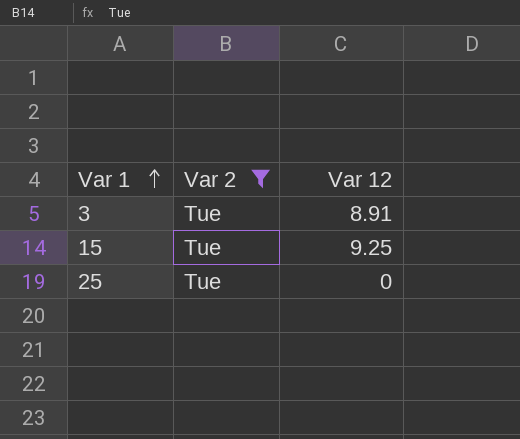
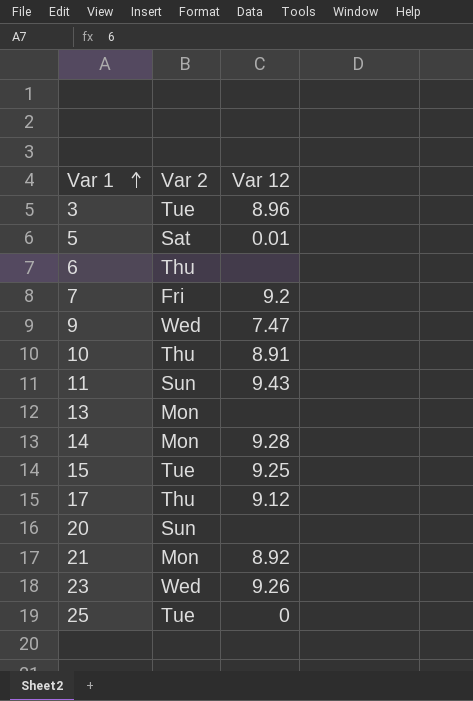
filter: Var 2 = Tue -> none
3 | Var 12: 8.91 -> 8.96

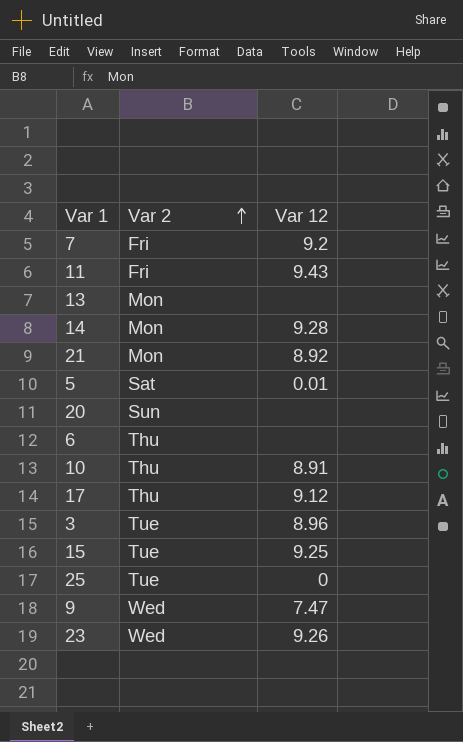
row order: Var 1 ascending -> Var 2 ascending
11 | Var 2: Sun -> Fri

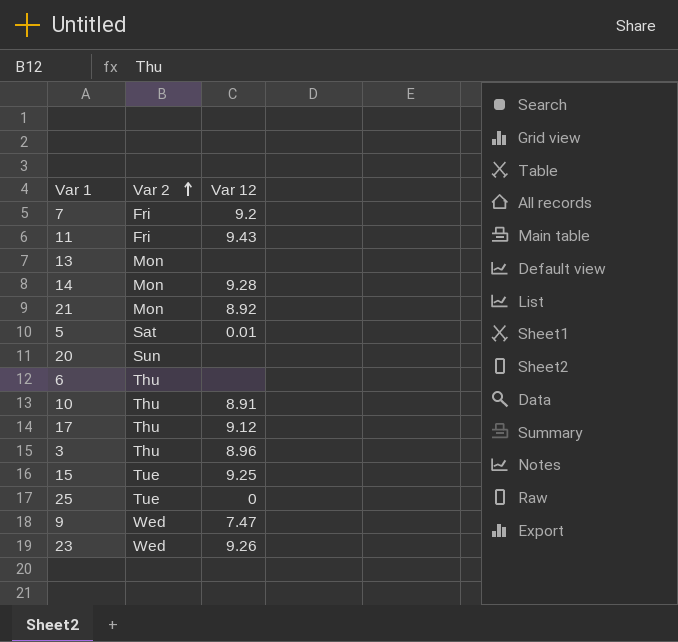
3 | Var 2: Tue -> Thu

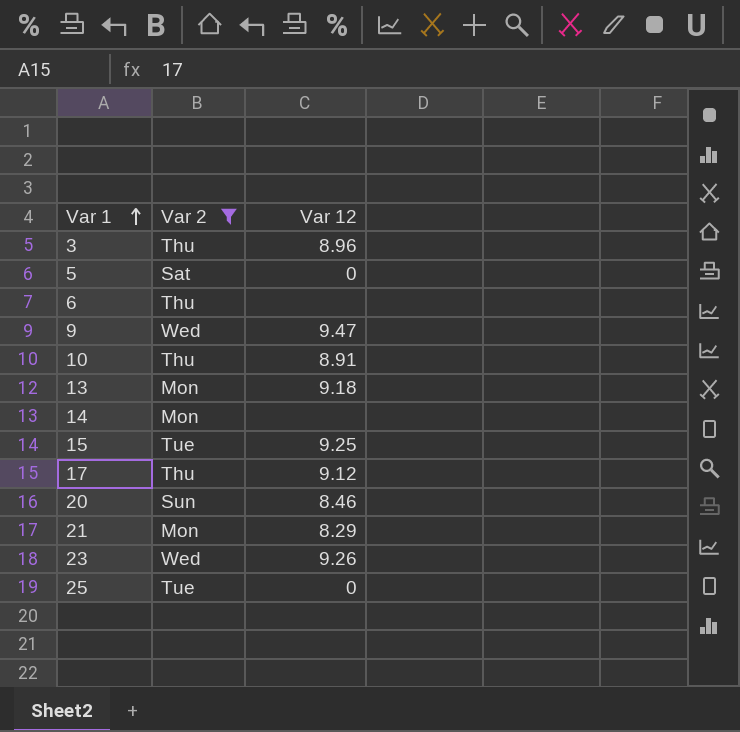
filter: none -> Var 2 != Fri
row order: Var 2 ascending -> Var 1 ascending
5 | Var 12: 0.01 -> 0
9 | Var 12: 7.47 -> 9.47
13 | Var 12: none -> 9.18
14 | Var 12: 9.28 -> none
20 | Var 12: none -> 8.46
21 | Var 12: 8.92 -> 8.29

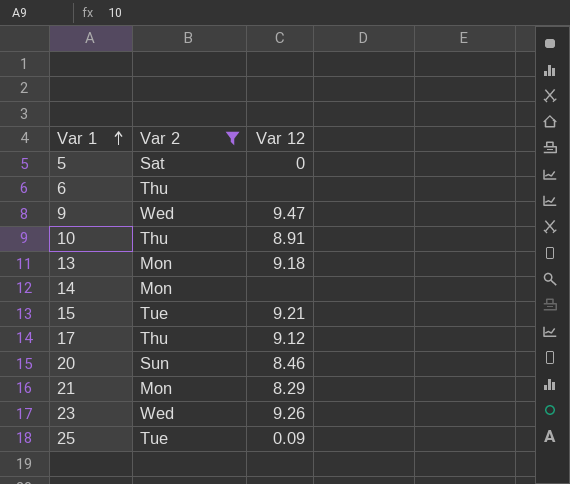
row 3: Thu | 8.96 -> none
15 | Var 12: 9.25 -> 9.21
25 | Var 12: 0 -> 0.09

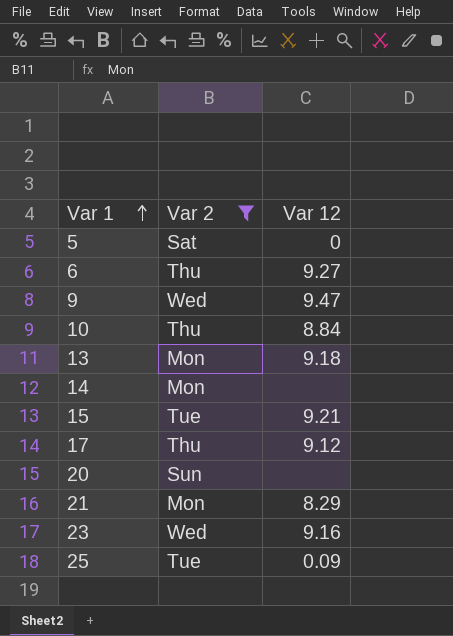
6 | Var 12: none -> 9.27
10 | Var 12: 8.91 -> 8.84
20 | Var 12: 8.46 -> none
23 | Var 12: 9.26 -> 9.16

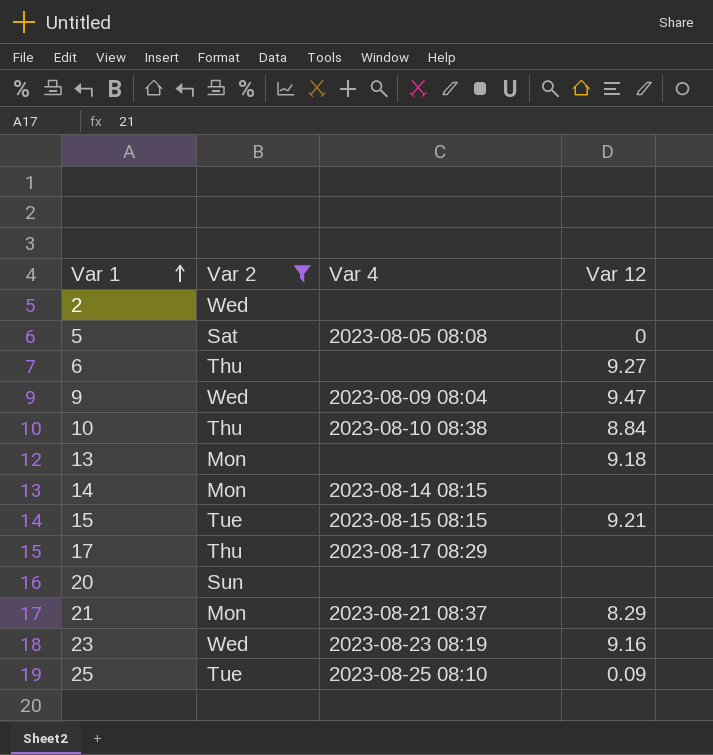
column Var 4 | position: none -> 3
row 2: none -> Wed | none | none
17 | Var 12: 9.12 -> none

